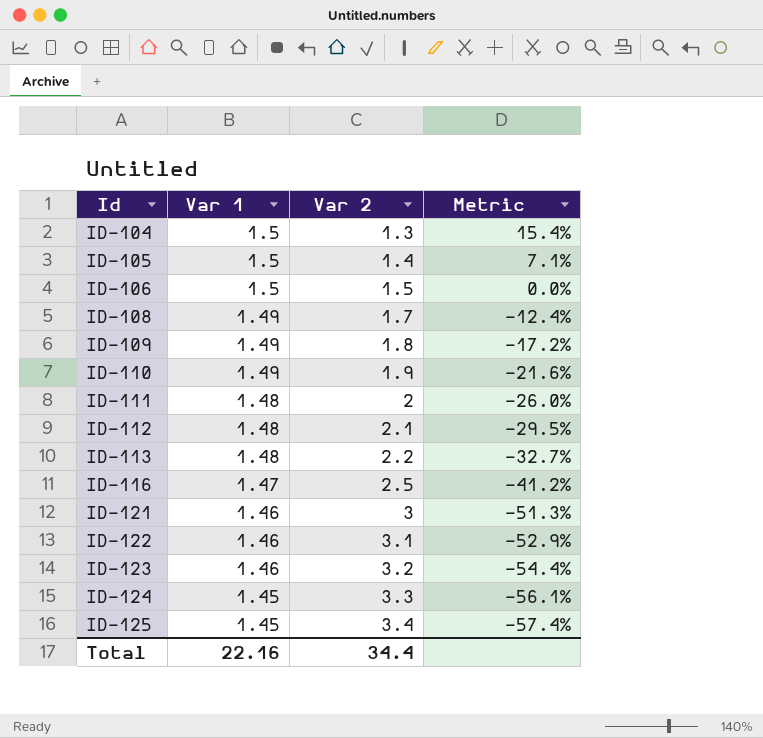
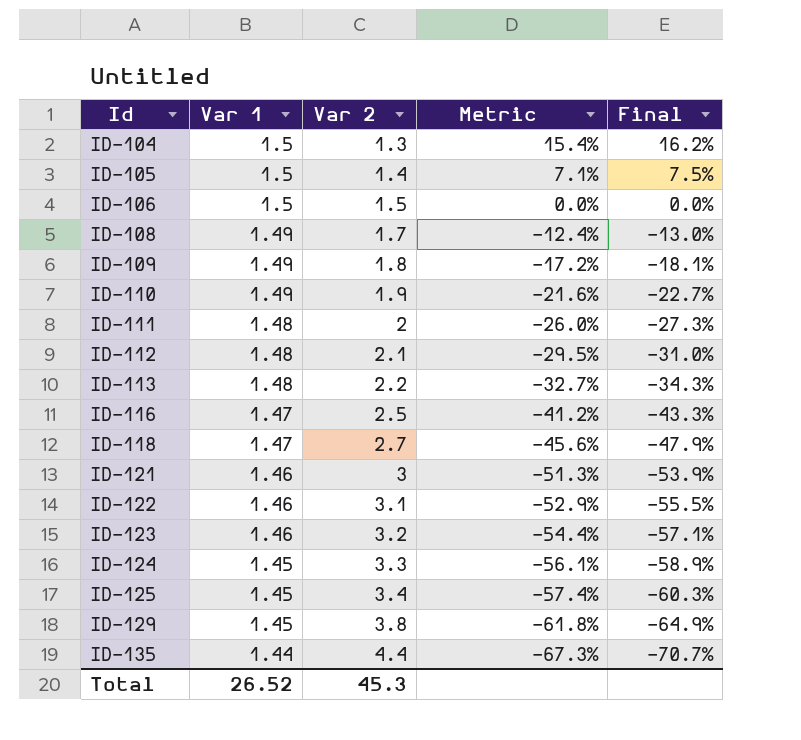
column Final | formula: none -> [Metric] * 1.05
row ID-118: none -> 1.47 | 2.7 | -45.6% | -47.9%
row ID-129: none -> 1.45 | 3.8 | -61.8% | -64.9%
row ID-135: none -> 1.44 | 4.4 | -67.3% | -70.7%
Total | Var 1: 22.16 -> 26.52
Total | Var 2: 34.4 -> 45.3

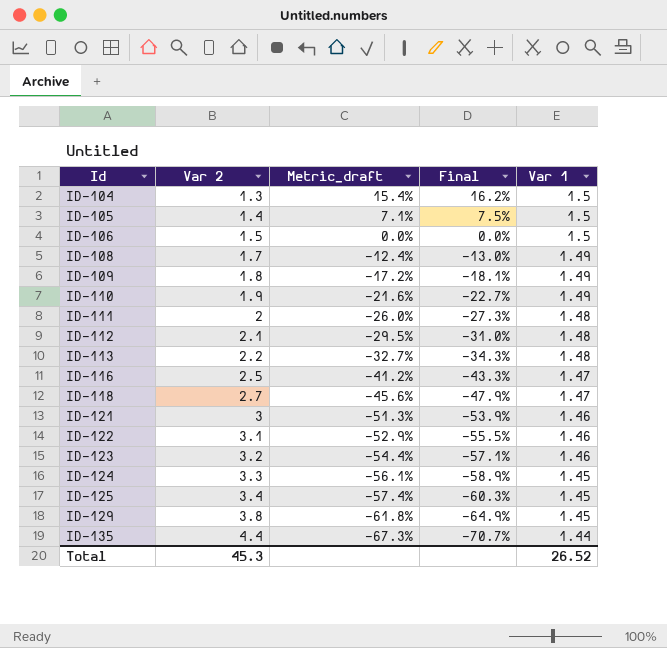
column name: Metric -> Metric_draft
column Var 1 | position: 2 -> 5

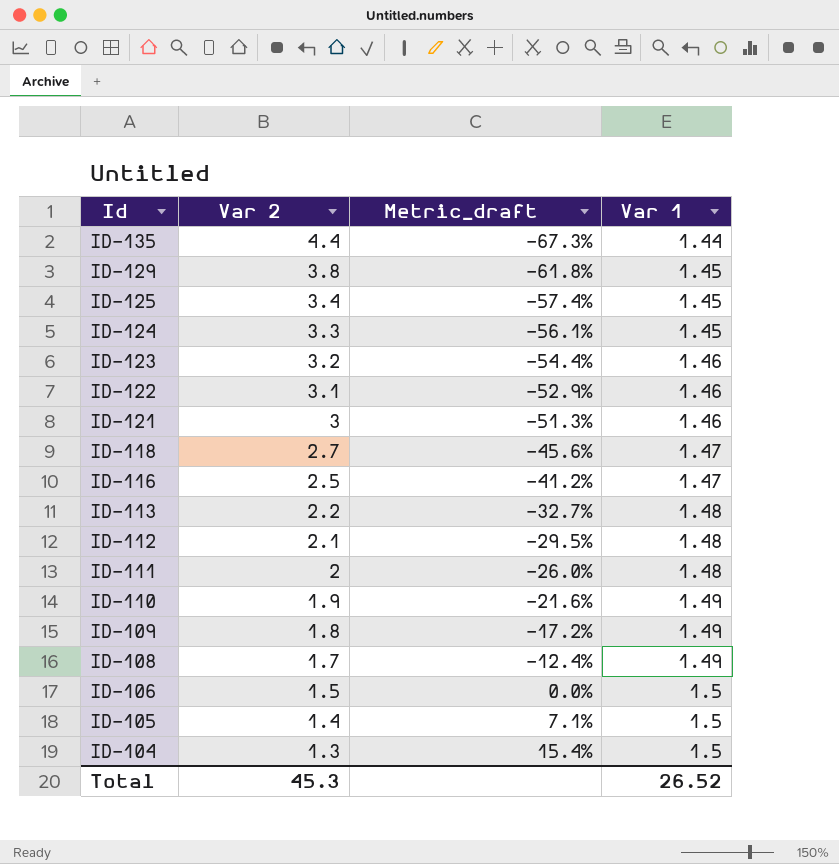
row order: Id ascending -> Id descending
column Final | formula: [Metric_draft] * 1.05 -> none

